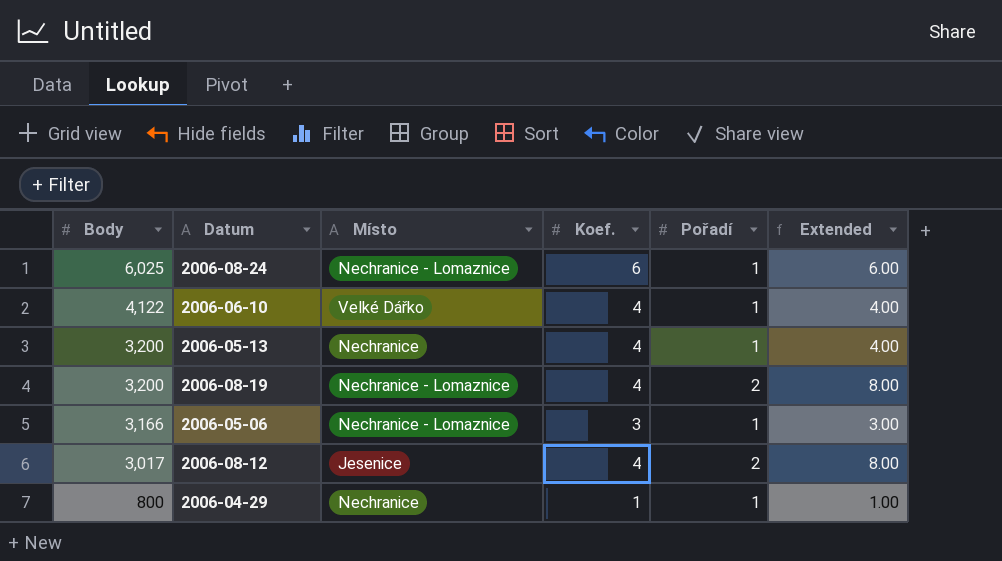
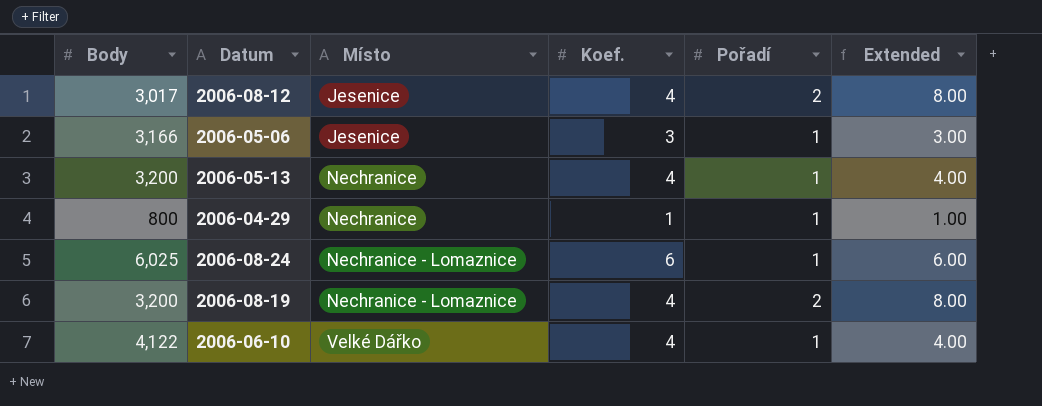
row order: Body descending -> Místo ascending
2006-05-06 | Místo: Nechranice - Lomaznice -> Jesenice

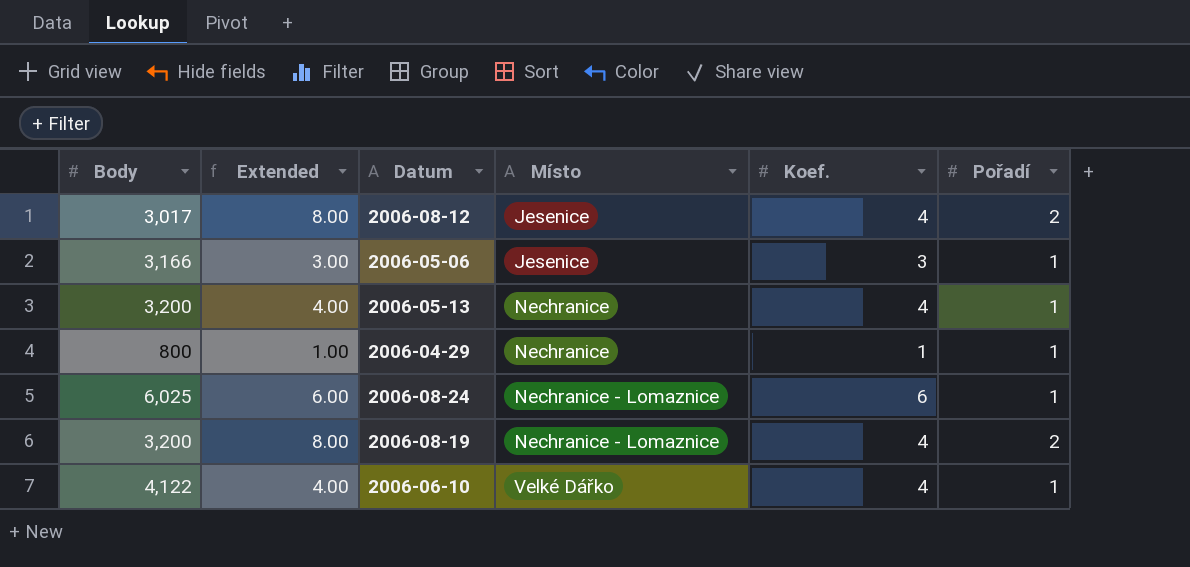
column Extended | position: 6 -> 2

